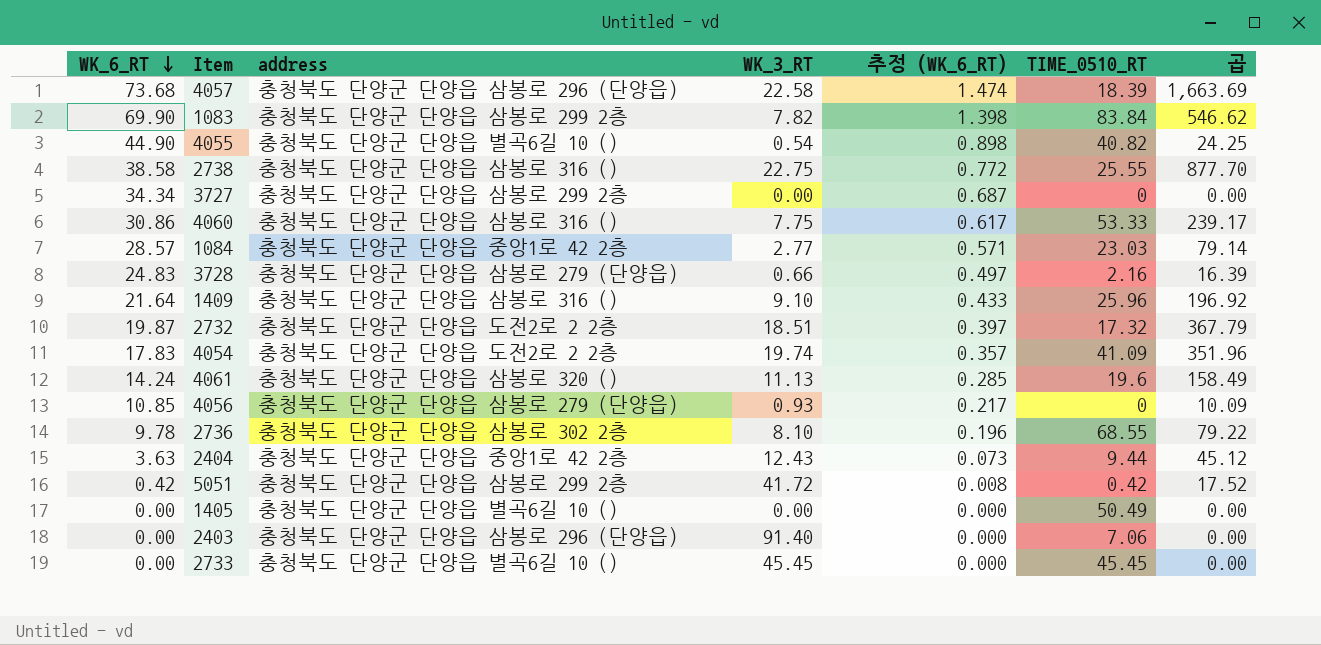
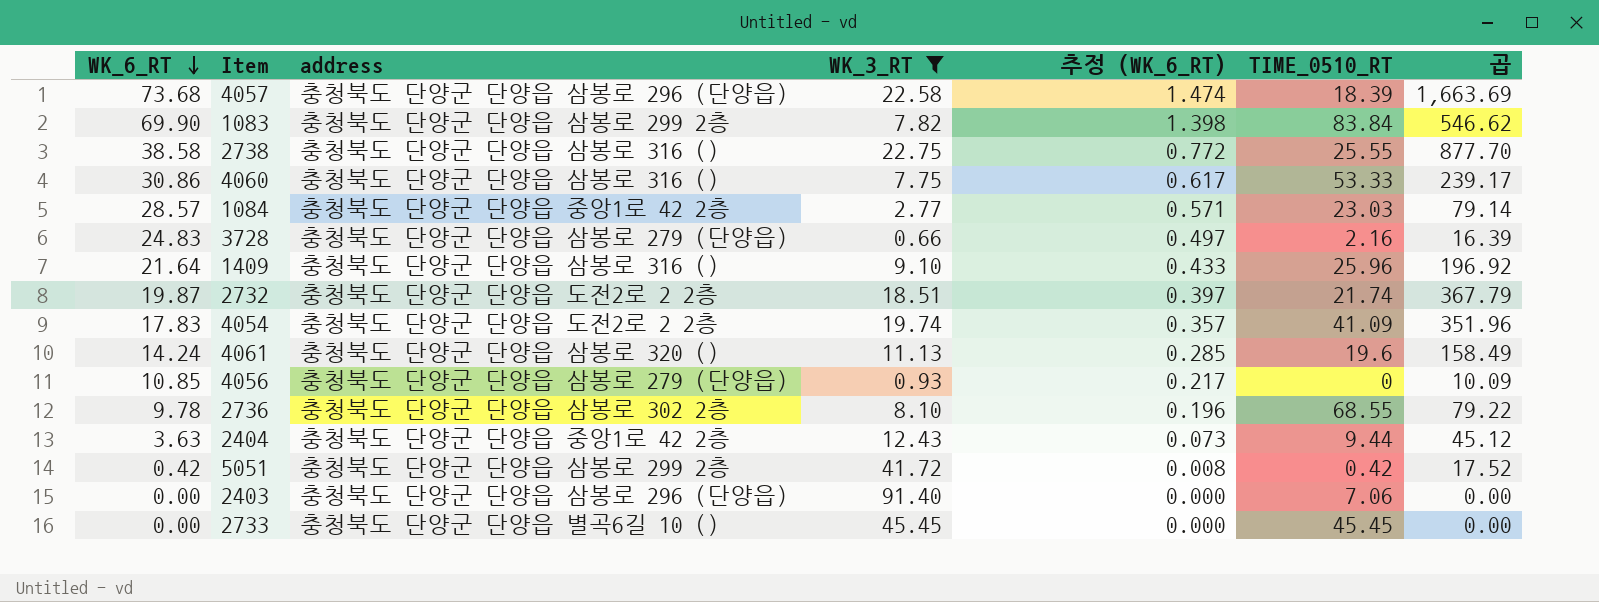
filter: none -> WK_3_RT >= 0.66
2732 | TIME_0510_RT: 17.32 -> 21.74

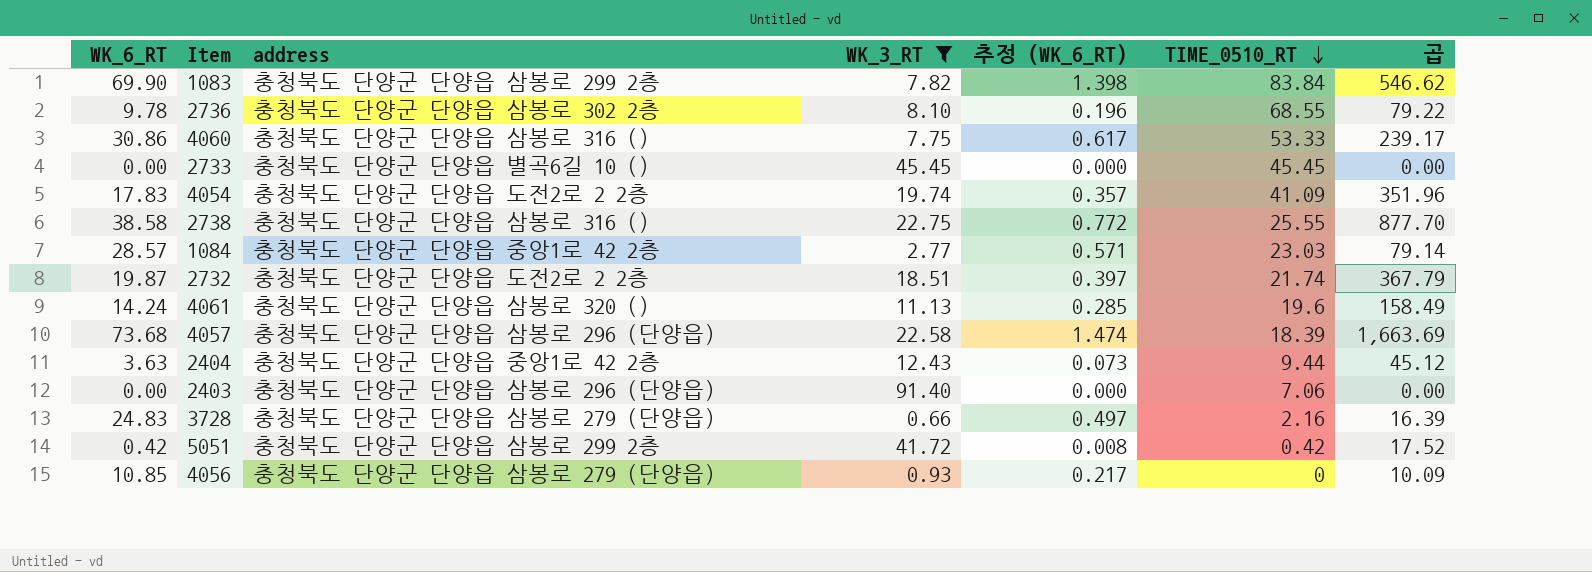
row order: WK_6_RT descending -> TIME_0510_RT descending
row 1409: 21.64 | 충청북도 단양군 단양읍 삼봉로 316 () | 9.10 | 0.433 | 25.96 | 196.92 -> none

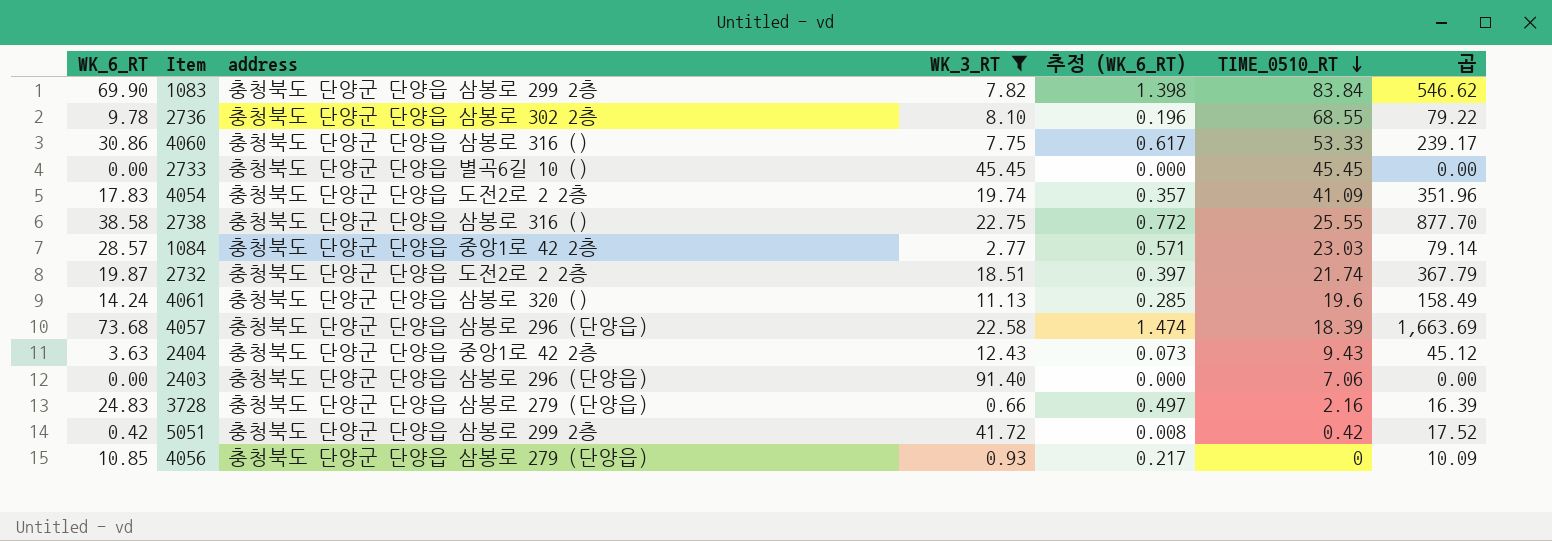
2404 | TIME_0510_RT: 9.44 -> 9.43

